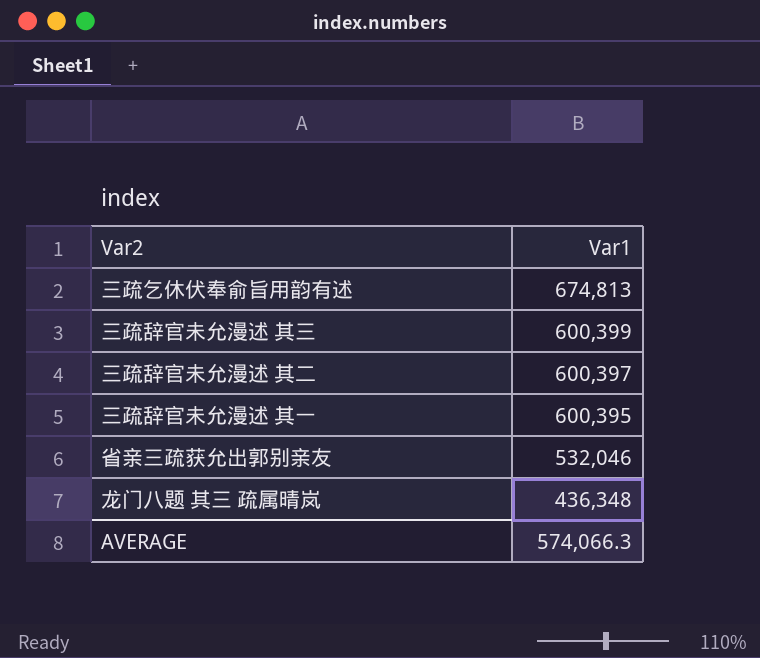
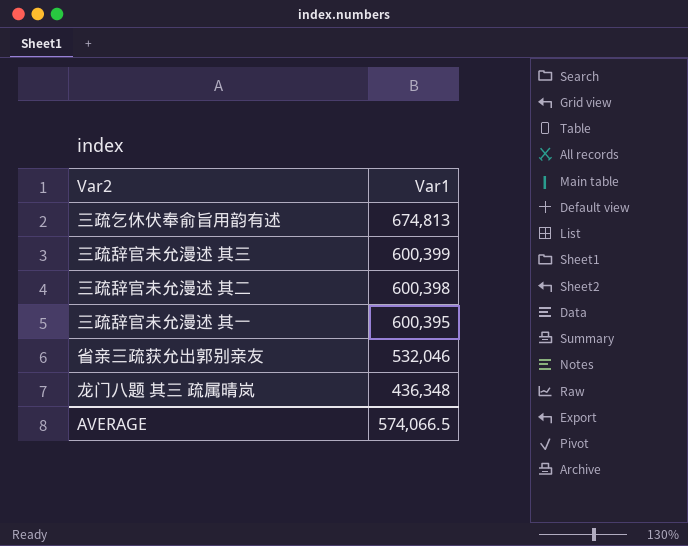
三疏辞官未允漫述 其二 | Var1: 600,397 -> 600,398
AVERAGE | Var1: 574,066.3 -> 574,066.5

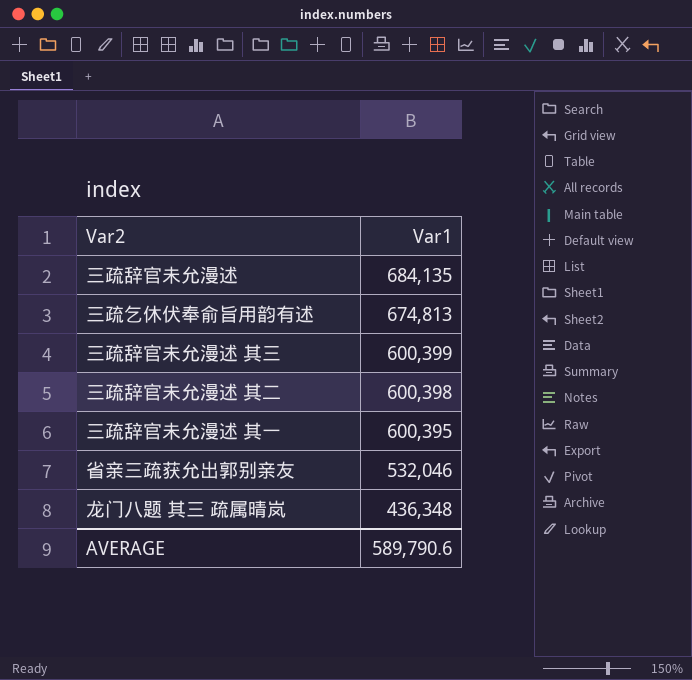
row 三疏辞官未允漫述: none -> 684,135
AVERAGE | Var1: 574,066.5 -> 589,790.6

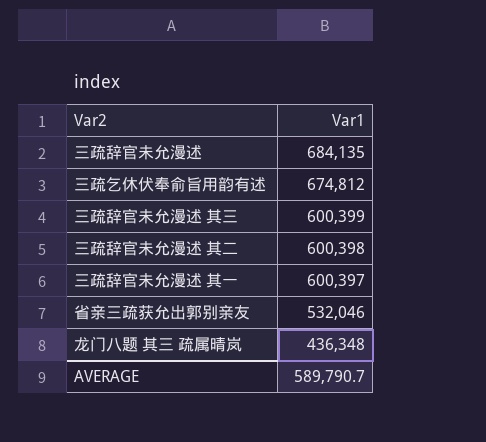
三疏乞休伏奉俞旨用韵有述 | Var1: 674,813 -> 674,812
三疏辞官未允漫述 其一 | Var1: 600,395 -> 600,397
AVERAGE | Var1: 589,790.6 -> 589,790.7

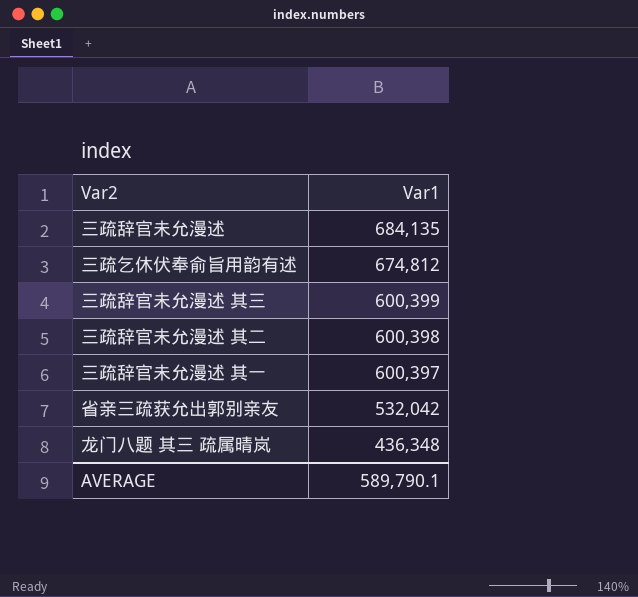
省亲三疏获允出郭别亲友 | Var1: 532,046 -> 532,042
AVERAGE | Var1: 589,790.7 -> 589,790.1

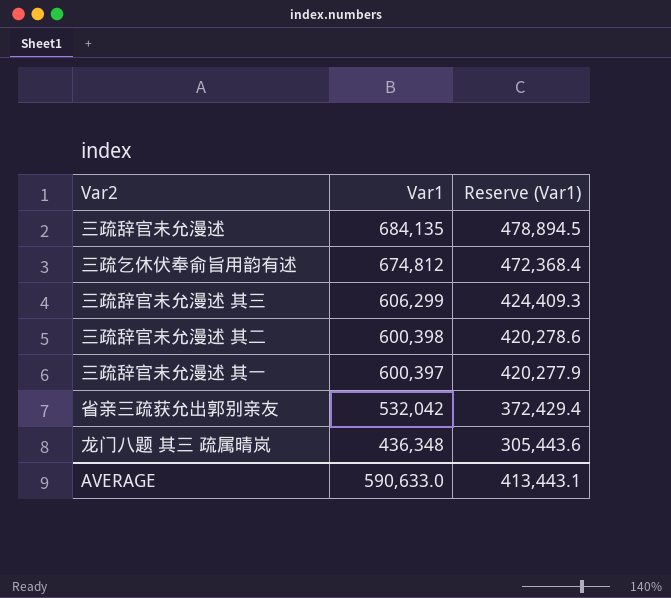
column Reserve (Var1) | formula: none -> [Var1] * 0.7
三疏辞官未允漫述 其三 | Var1: 600,399 -> 606,299
AVERAGE | Var1: 589,790.1 -> 590,633.0

